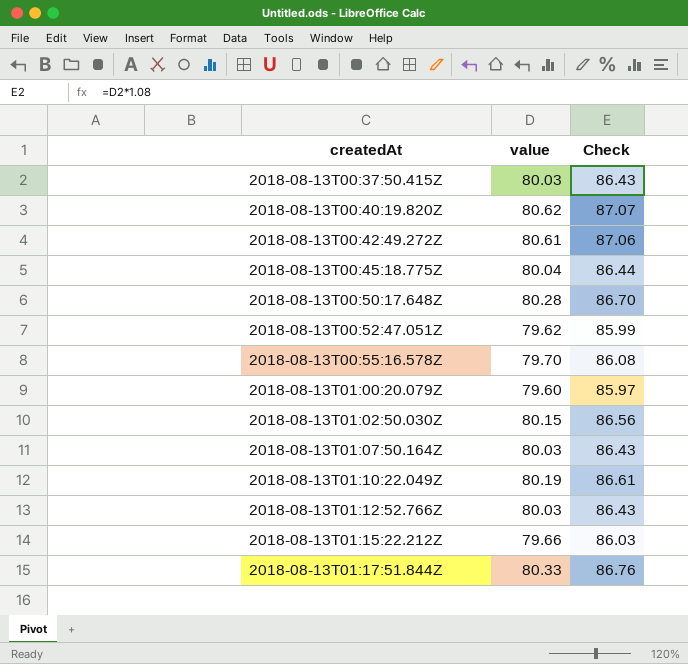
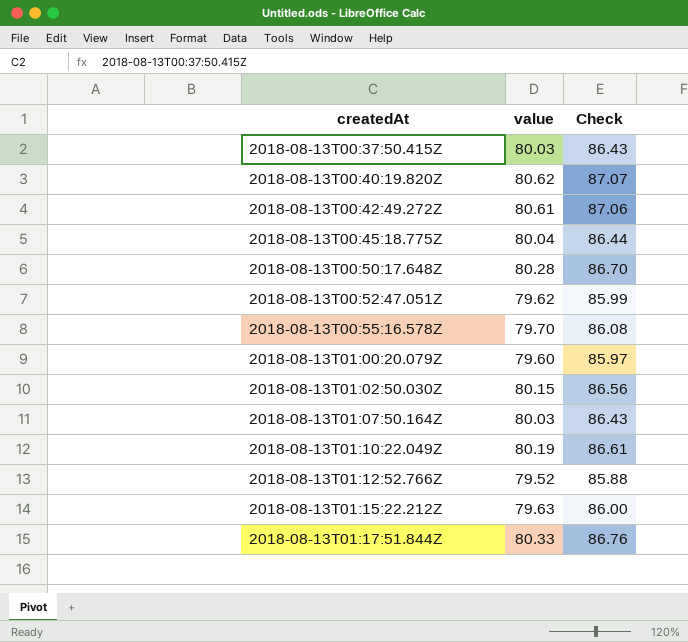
2018-08-13T01:12:52.766Z | value: 80.03 -> 79.52
2018-08-13T01:12:52.766Z | Check: 86.43 -> 85.88
2018-08-13T01:15:22.212Z | value: 79.66 -> 79.63
2018-08-13T01:15:22.212Z | Check: 86.03 -> 86.00

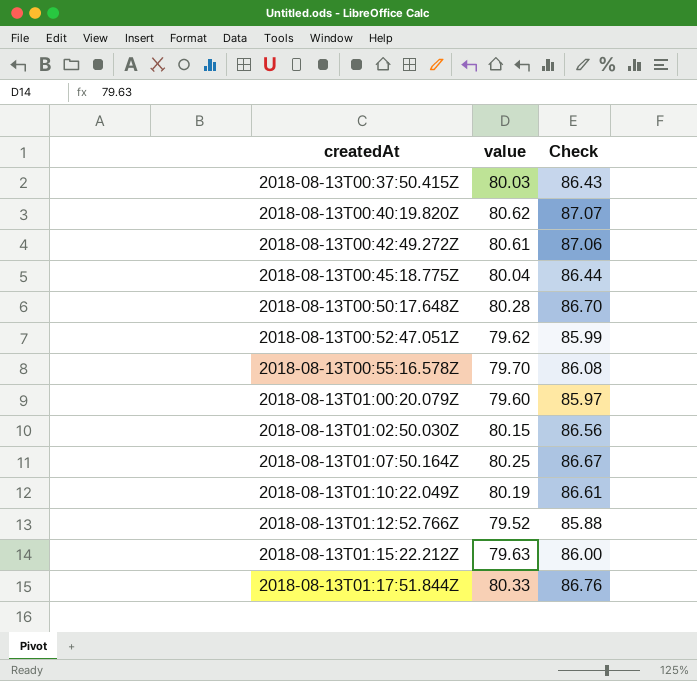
2018-08-13T01:07:50.164Z | value: 80.03 -> 80.25
2018-08-13T01:07:50.164Z | Check: 86.43 -> 86.67

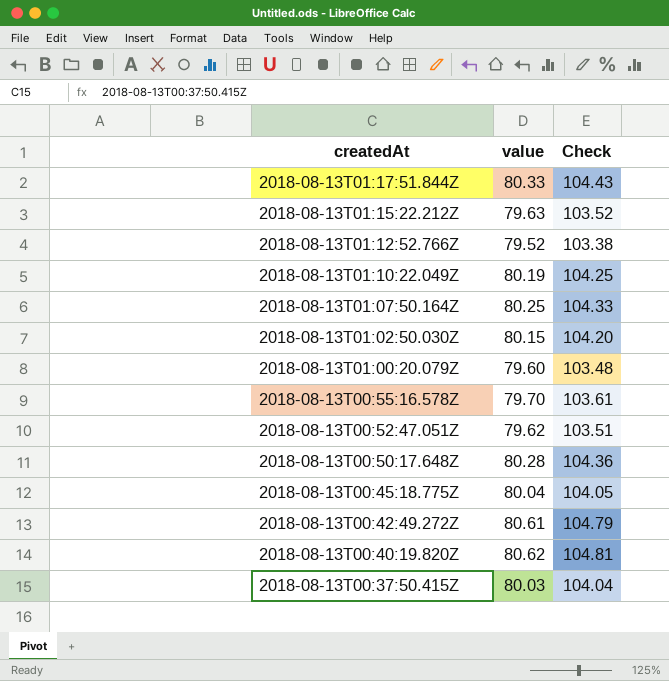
row order: createdAt ascending -> createdAt descending
column Check | formula: [value] * 1.08 -> [value] * 1.3

